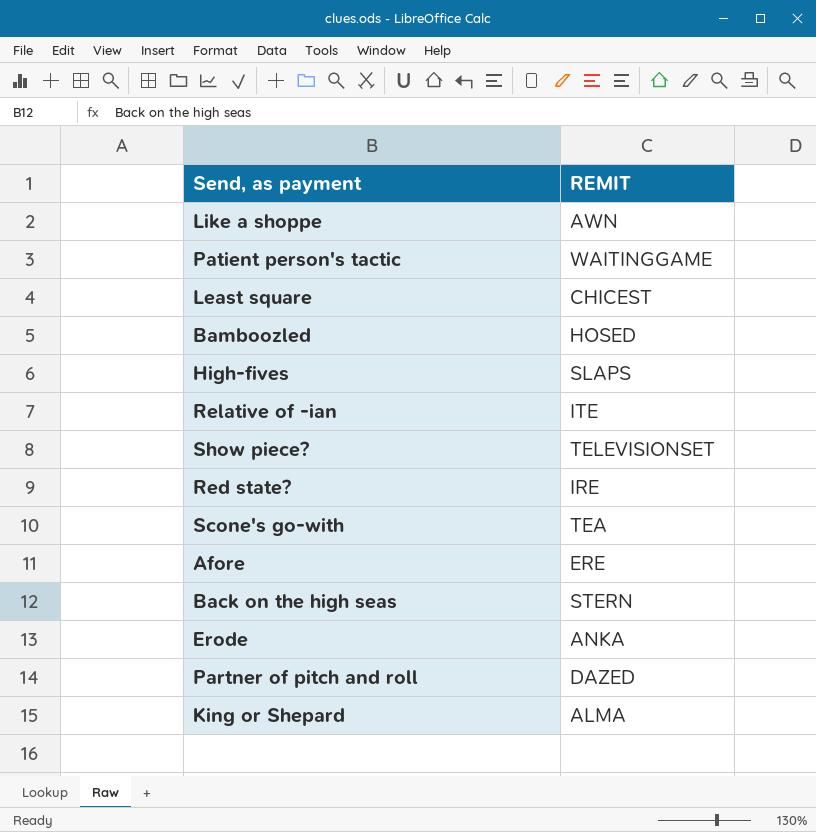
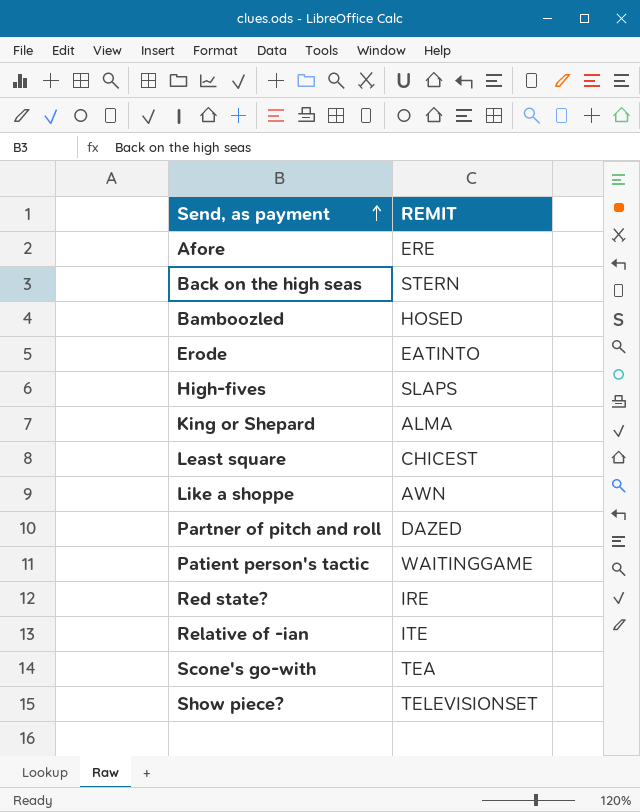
row order: none -> Send, as payment ascending
Erode | REMIT: ANKA -> EATINTO

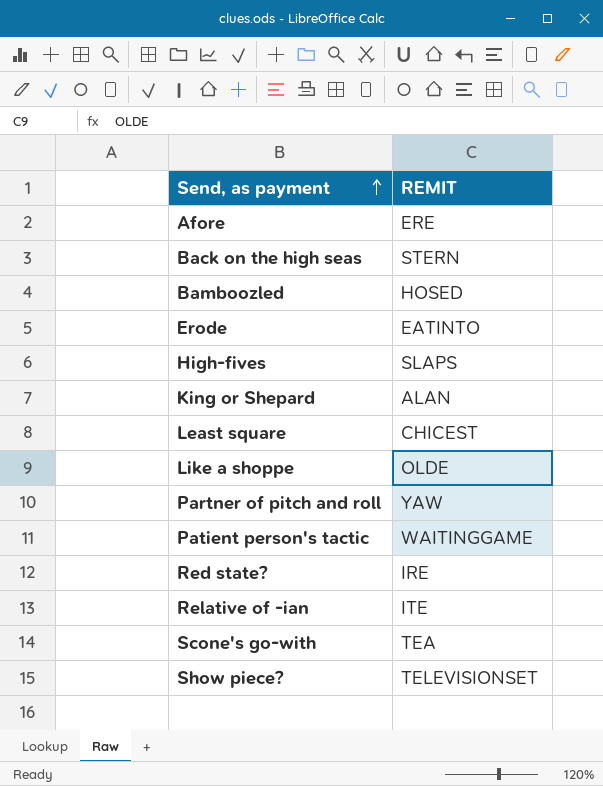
King or Shepard | REMIT: ALMA -> ALAN
Like a shoppe | REMIT: AWN -> OLDE
Partner of pitch and roll | REMIT: DAZED -> YAW

